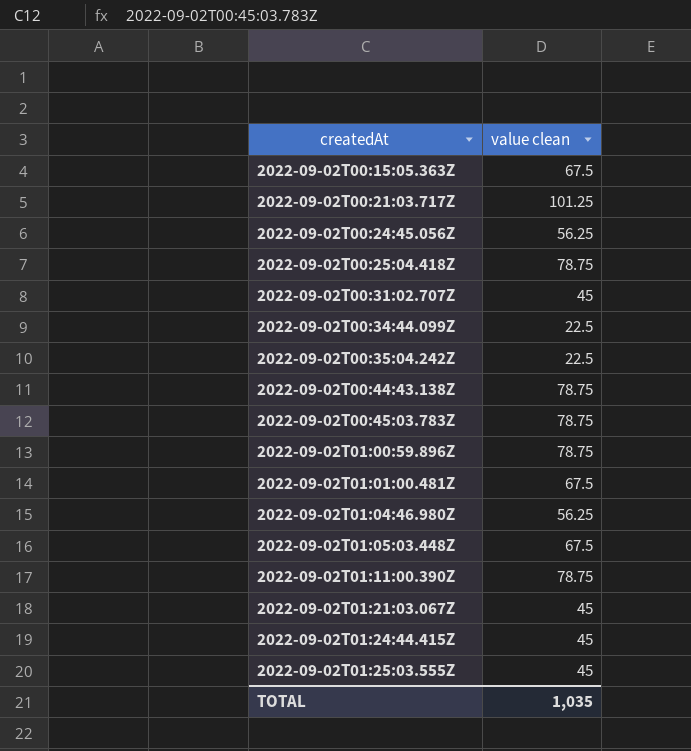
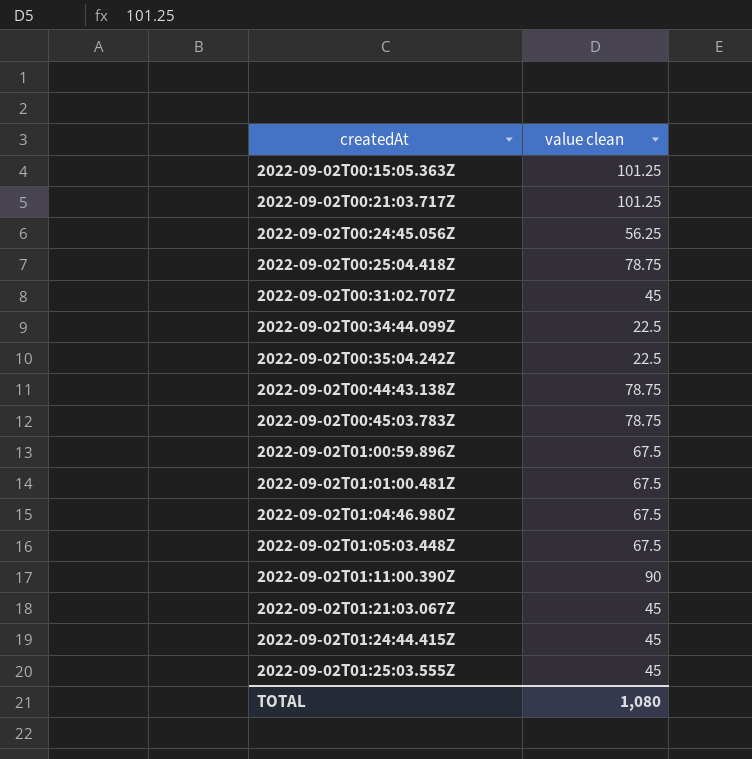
2022-09-02T00:15:05.363Z | value clean: 67.5 -> 101.25
2022-09-02T01:00:59.896Z | value clean: 78.75 -> 67.5
2022-09-02T01:04:46.980Z | value clean: 56.25 -> 67.5
2022-09-02T01:11:00.390Z | value clean: 78.75 -> 90
TOTAL | value clean: 1,035 -> 1,080

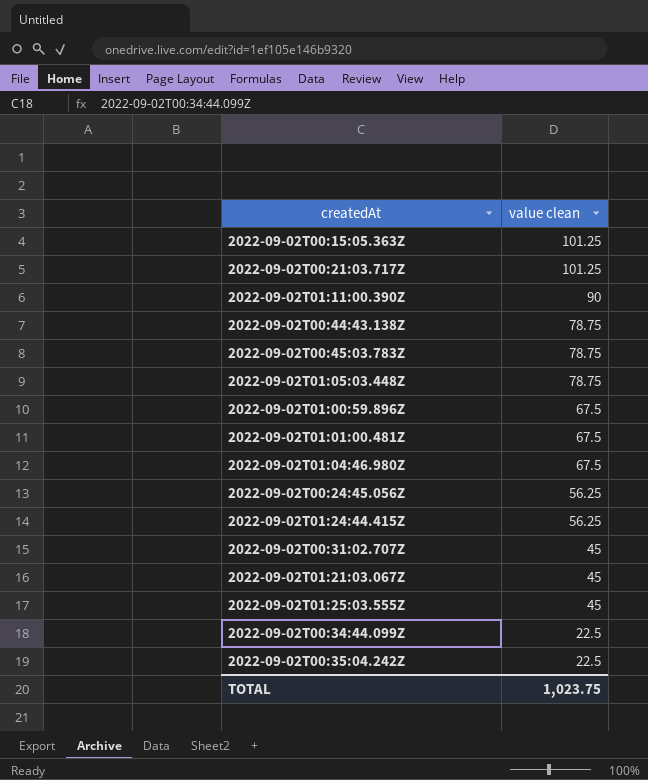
row order: createdAt ascending -> value clean descending
row 2022-09-02T00:25:04.418Z: 78.75 -> none
2022-09-02T01:05:03.448Z | value clean: 67.5 -> 78.75
2022-09-02T01:24:44.415Z | value clean: 45 -> 56.25
TOTAL | value clean: 1,080 -> 1,023.75

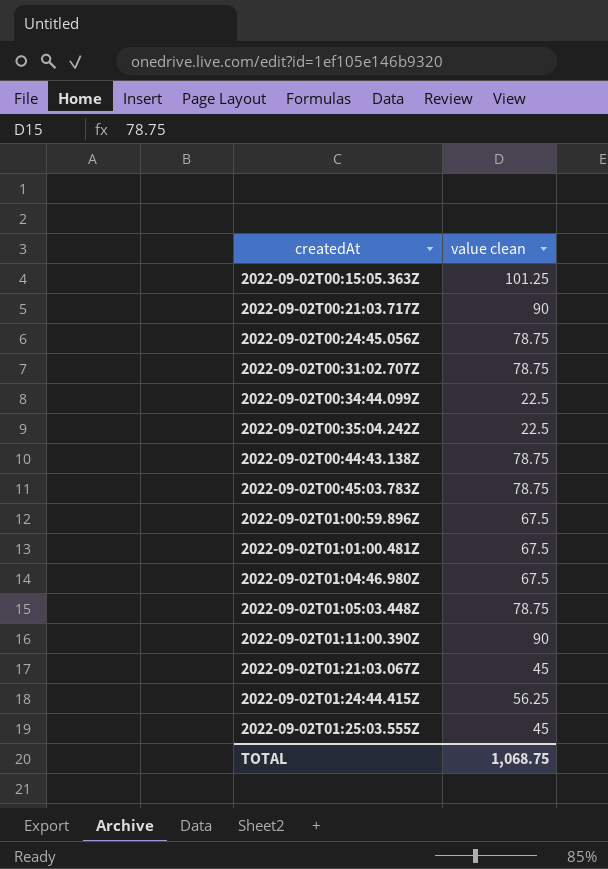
row order: value clean descending -> createdAt ascending
2022-09-02T00:21:03.717Z | value clean: 101.25 -> 90
2022-09-02T00:24:45.056Z | value clean: 56.25 -> 78.75
2022-09-02T00:31:02.707Z | value clean: 45 -> 78.75
TOTAL | value clean: 1,023.75 -> 1,068.75

